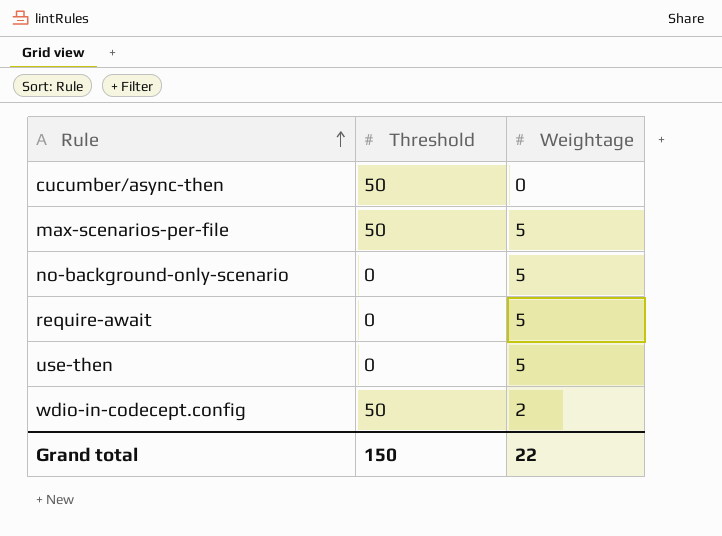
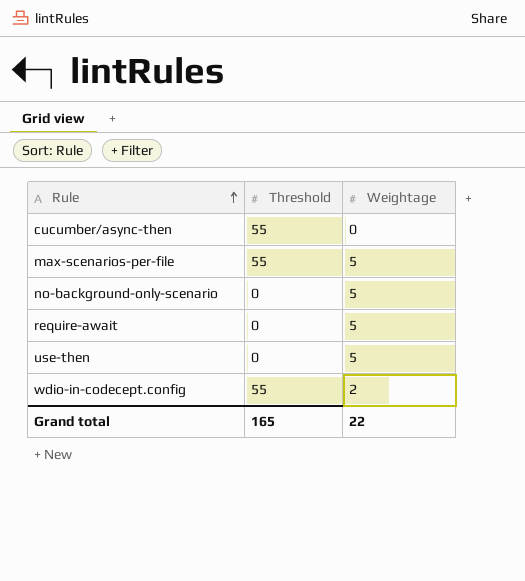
cucumber/async-then | Threshold: 50 -> 55
max-scenarios-per-file | Threshold: 50 -> 55
wdio-in-codecept.config | Threshold: 50 -> 55
Grand total | Threshold: 150 -> 165

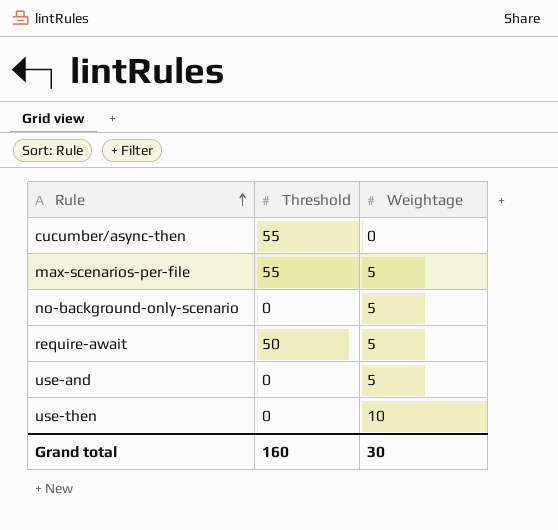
row wdio-in-codecept.config: 55 | 2 -> none
require-await | Threshold: 0 -> 50
row use-and: none -> 0 | 5
use-then | Weightage: 5 -> 10
Grand total | Threshold: 165 -> 160
Grand total | Weightage: 22 -> 30

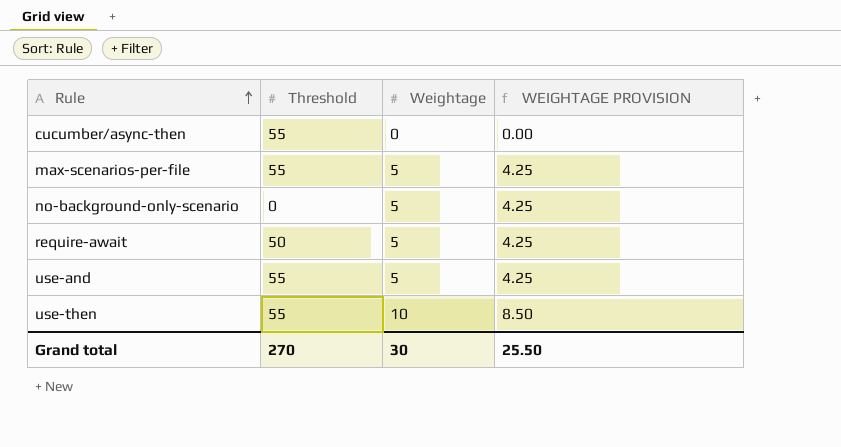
column WEIGHTAGE PROVISION | formula: none -> [Weightage] * 0.85
use-and | Threshold: 0 -> 55
use-then | Threshold: 0 -> 55
Grand total | Threshold: 160 -> 270

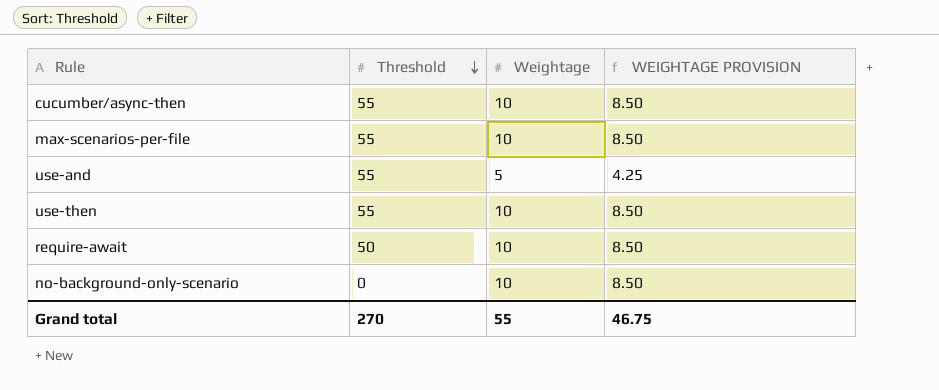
row order: Rule ascending -> Threshold descending
cucumber/async-then | Weightage: 0 -> 10
cucumber/async-then | WEIGHTAGE PROVISION: 0.00 -> 8.50
max-scenarios-per-file | Weightage: 5 -> 10
max-scenarios-per-file | WEIGHTAGE PROVISION: 4.25 -> 8.50
require-await | Weightage: 5 -> 10
require-await | WEIGHTAGE PROVISION: 4.25 -> 8.50
no-background-only-scenario | Weightage: 5 -> 10
no-background-only-scenario | WEIGHTAGE PROVISION: 4.25 -> 8.50
Grand total | Weightage: 30 -> 55
Grand total | WEIGHTAGE PROVISION: 25.50 -> 46.75

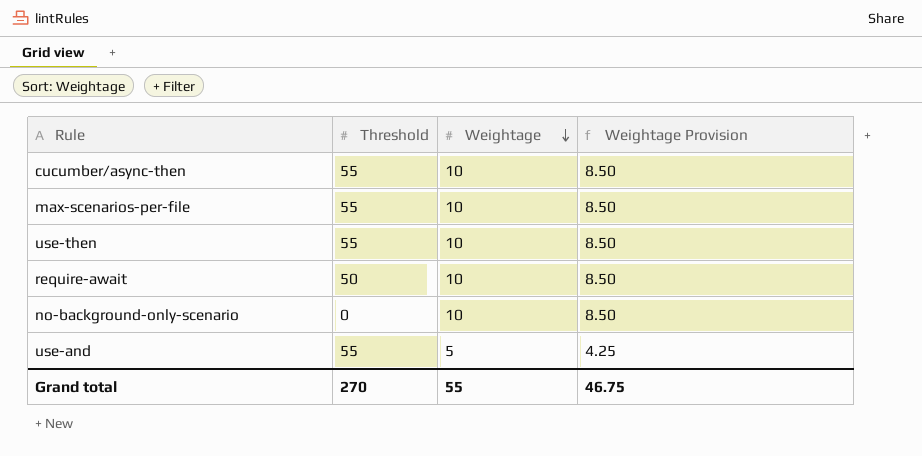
row order: Threshold descending -> Weightage descending
column name: WEIGHTAGE PROVISION -> Weightage Provision

